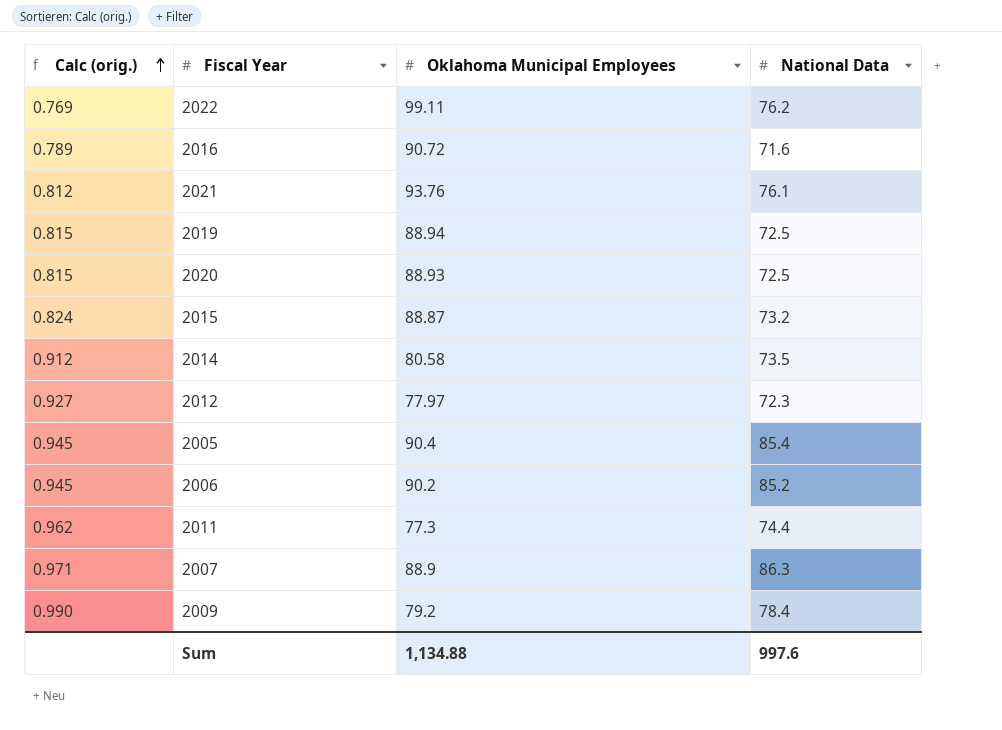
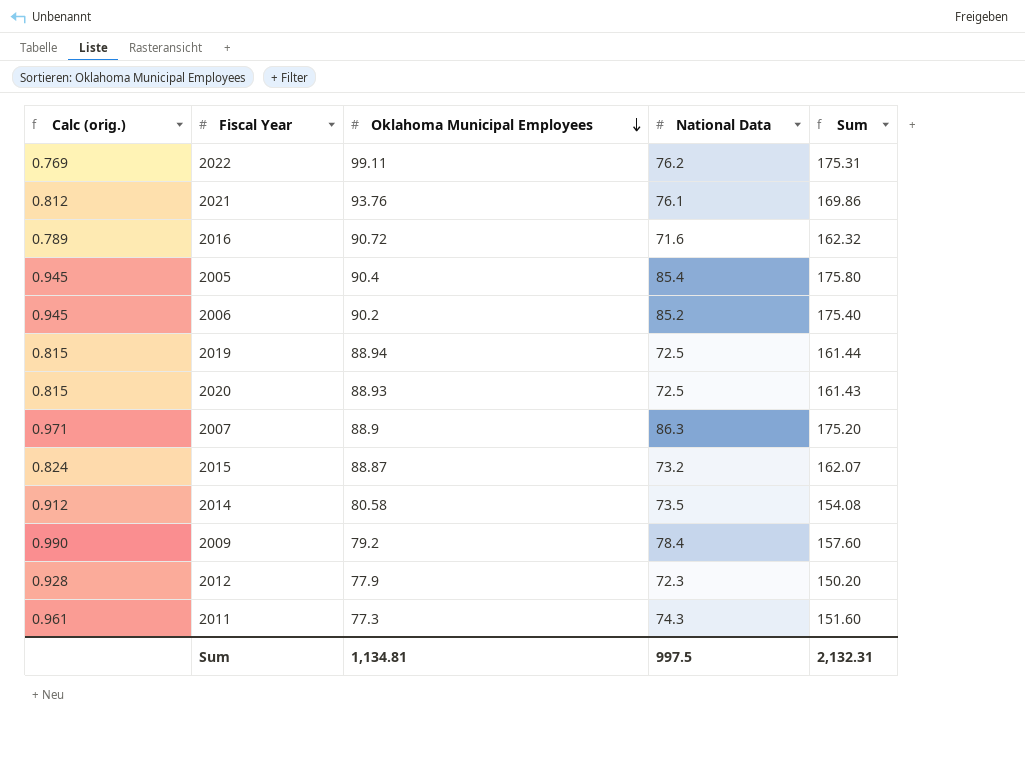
row order: Calc (orig.) ascending -> Oklahoma Municipal Employees descending
column Sum | formula: none -> [Oklahoma Municipal Employees] + [National Data]
2012 | Calc (orig.): 0.927 -> 0.928
2012 | Oklahoma Municipal Employees: 77.97 -> 77.9
2011 | Calc (orig.): 0.962 -> 0.961
2011 | National Data: 74.4 -> 74.3
Sum | Oklahoma Municipal Employees: 1,134.88 -> 1,134.81
Sum | National Data: 997.6 -> 997.5

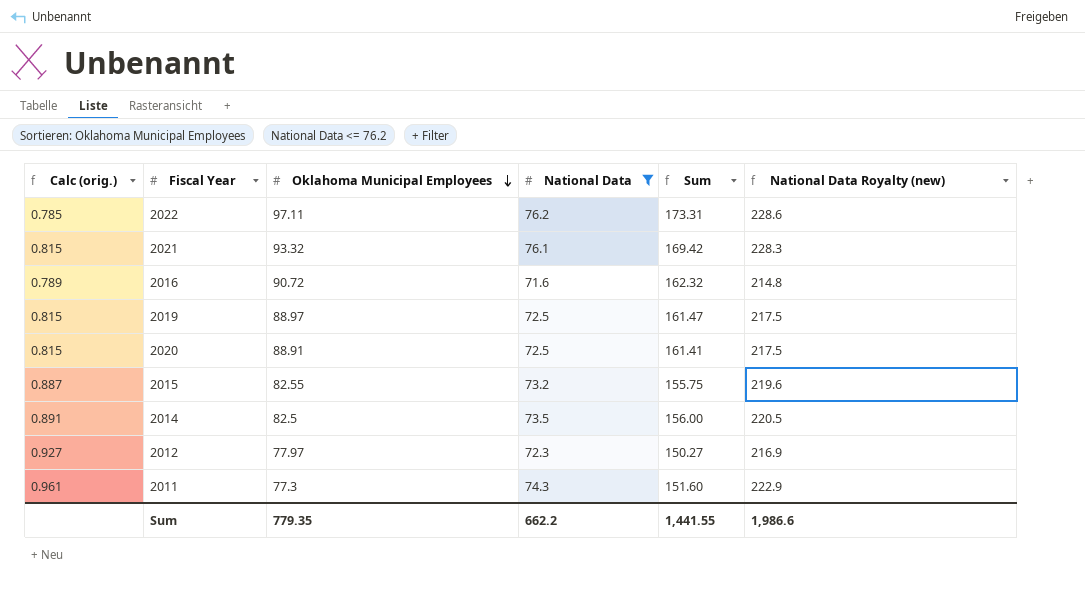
filter: none -> National Data <= 76.2
column National Data Royalty (new) | formula: none -> [National Data] * 3
2022 | Calc (orig.): 0.769 -> 0.785
2022 | Oklahoma Municipal Employees: 99.11 -> 97.11
2022 | Sum: 175.31 -> 173.31
2021 | Calc (orig.): 0.812 -> 0.815
2021 | Oklahoma Municipal Employees: 93.76 -> 93.32
2021 | Sum: 169.86 -> 169.42
2019 | Oklahoma Municipal Employees: 88.94 -> 88.97
2019 | Sum: 161.44 -> 161.47
2020 | Oklahoma Municipal Employees: 88.93 -> 88.91
2020 | Sum: 161.43 -> 161.41
2015 | Calc (orig.): 0.824 -> 0.887
2015 | Oklahoma Municipal Employees: 88.87 -> 82.55
2015 | Sum: 162.07 -> 155.75
2014 | Calc (orig.): 0.912 -> 0.891
2014 | Oklahoma Municipal Employees: 80.58 -> 82.5
2014 | Sum: 154.08 -> 156.00
2012 | Calc (orig.): 0.928 -> 0.927
2012 | Oklahoma Municipal Employees: 77.9 -> 77.97
2012 | Sum: 150.20 -> 150.27
Sum | Oklahoma Municipal Employees: 1,134.81 -> 779.35
Sum | National Data: 997.5 -> 662.2
Sum | Sum: 2,132.31 -> 1,441.55

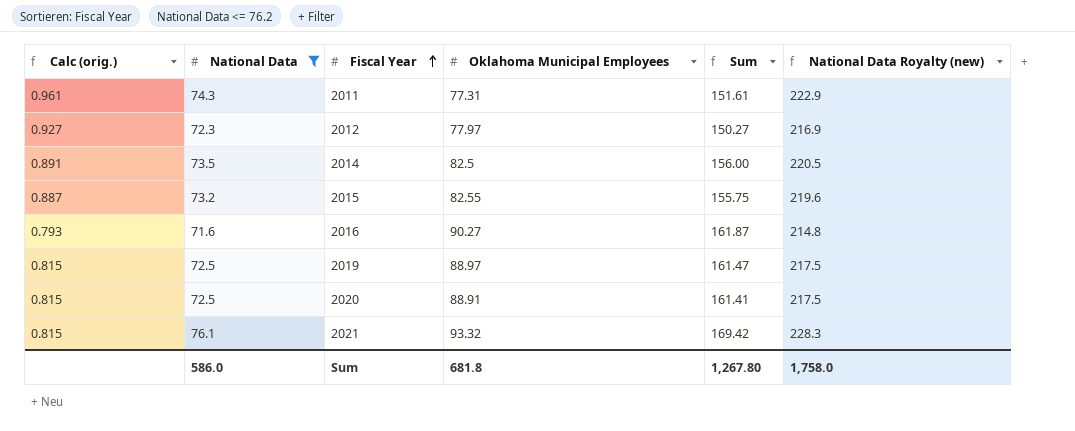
row order: Oklahoma Municipal Employees descending -> Fiscal Year ascending
column National Data | position: 4 -> 2
row 2022: 0.785 | 97.11 | 76.2 | 173.31 | 228.6 -> none
2011 | Oklahoma Municipal Employees: 77.3 -> 77.31
2011 | Sum: 151.60 -> 151.61
2016 | Calc (orig.): 0.789 -> 0.793
2016 | Oklahoma Municipal Employees: 90.72 -> 90.27
2016 | Sum: 162.32 -> 161.87
Sum | National Data: 662.2 -> 586.0
Sum | Oklahoma Municipal Employees: 779.35 -> 681.8
Sum | Sum: 1,441.55 -> 1,267.80
Sum | National Data Royalty (new): 1,986.6 -> 1,758.0

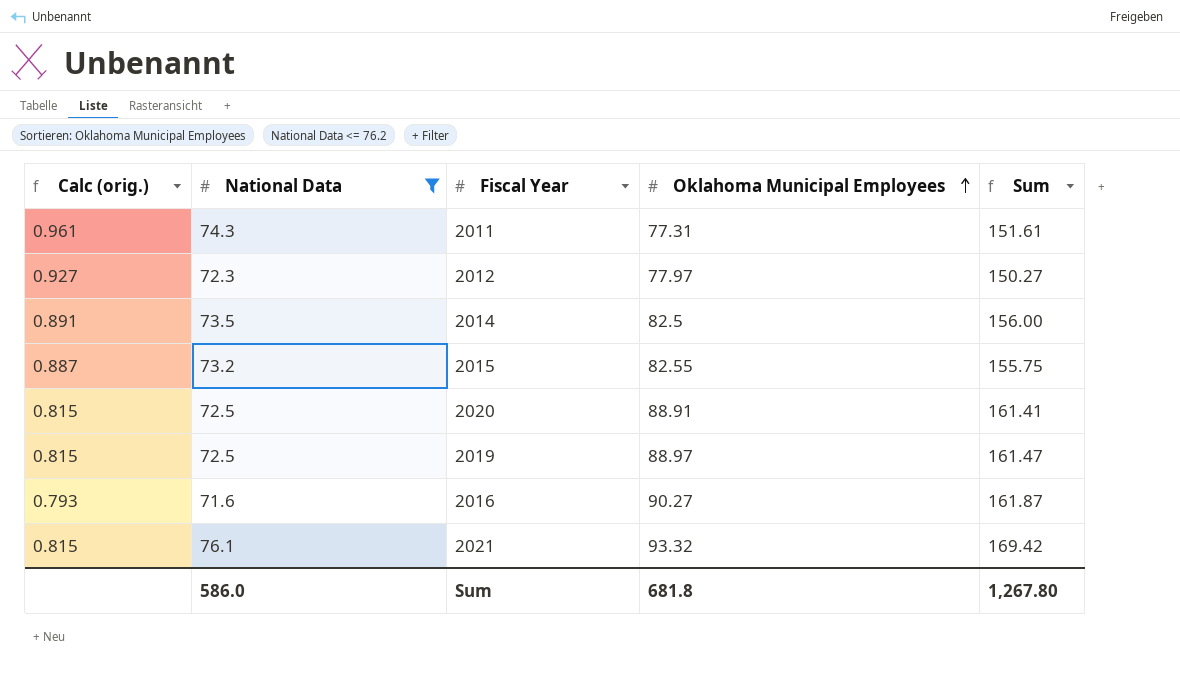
row order: Fiscal Year ascending -> Oklahoma Municipal Employees ascending
column National Data Royalty (new) | formula: [National Data] * 3 -> none

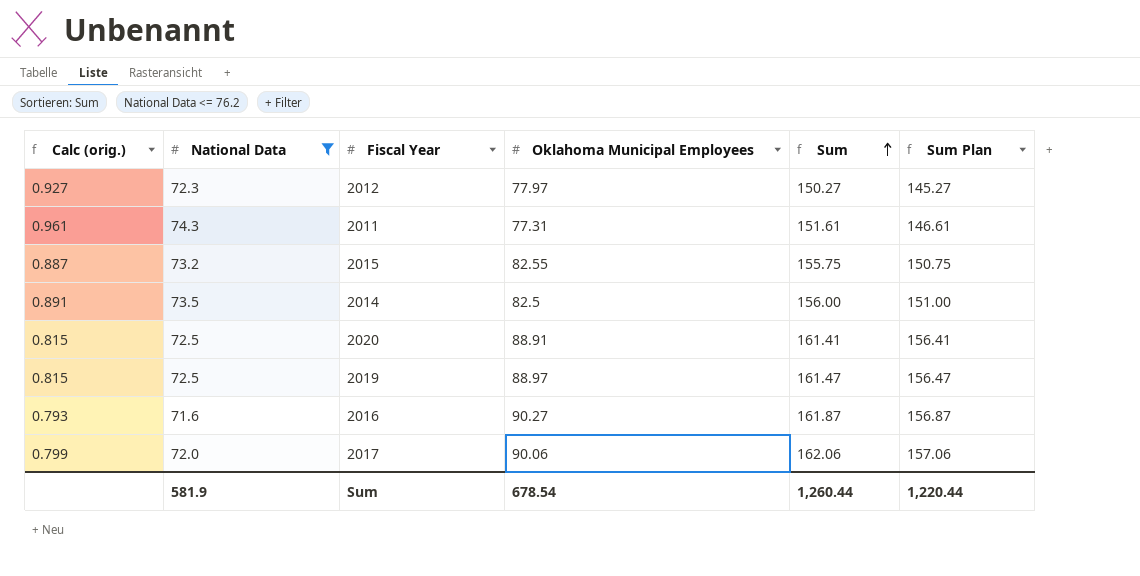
row order: Oklahoma Municipal Employees ascending -> Sum ascending
column Sum Plan | formula: none -> [Sum] - 5
row 2021: 0.815 | 76.1 | 93.32 | 169.42 -> none
row 2017: none -> 0.799 | 72.0 | 90.06 | 162.06 | 157.06
Sum | National Data: 586.0 -> 581.9
Sum | Oklahoma Municipal Employees: 681.8 -> 678.54
Sum | Sum: 1,267.80 -> 1,260.44

